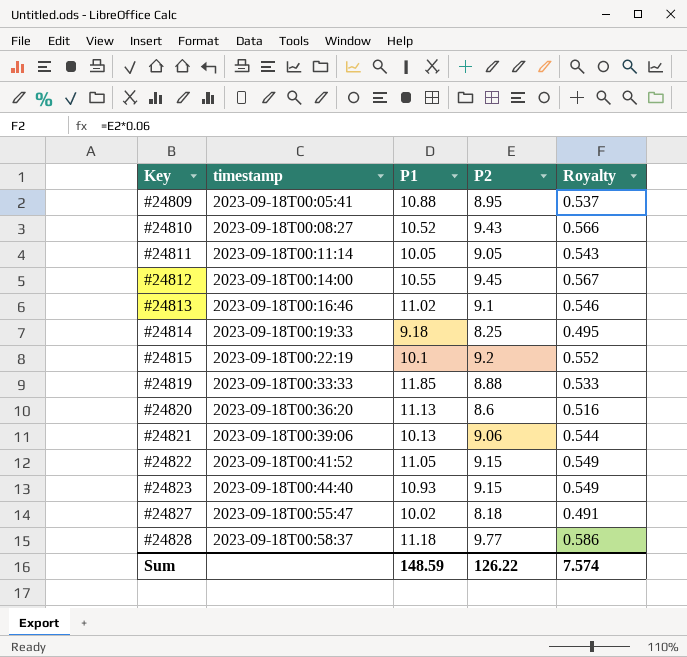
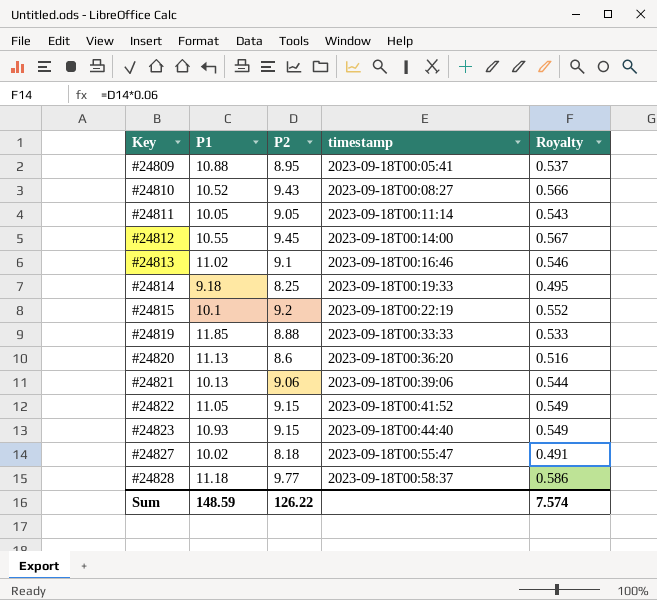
column timestamp | position: 2 -> 4

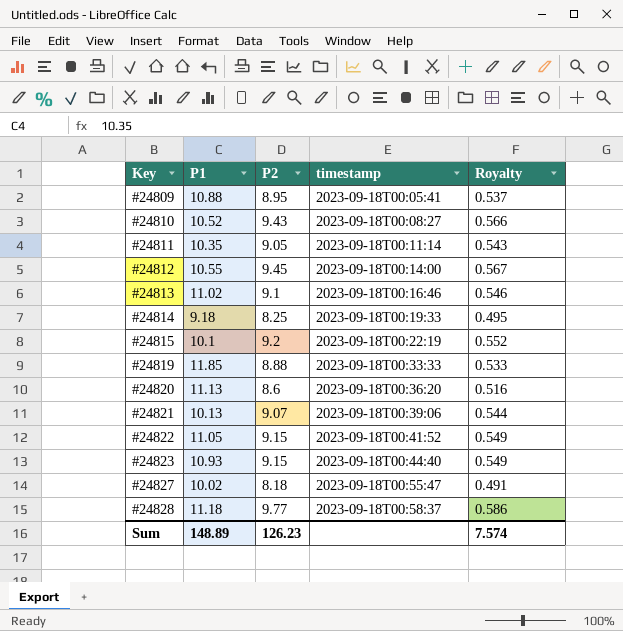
#24811 | P1: 10.05 -> 10.35
#24821 | P2: 9.06 -> 9.07
Sum | P1: 148.59 -> 148.89
Sum | P2: 126.22 -> 126.23

